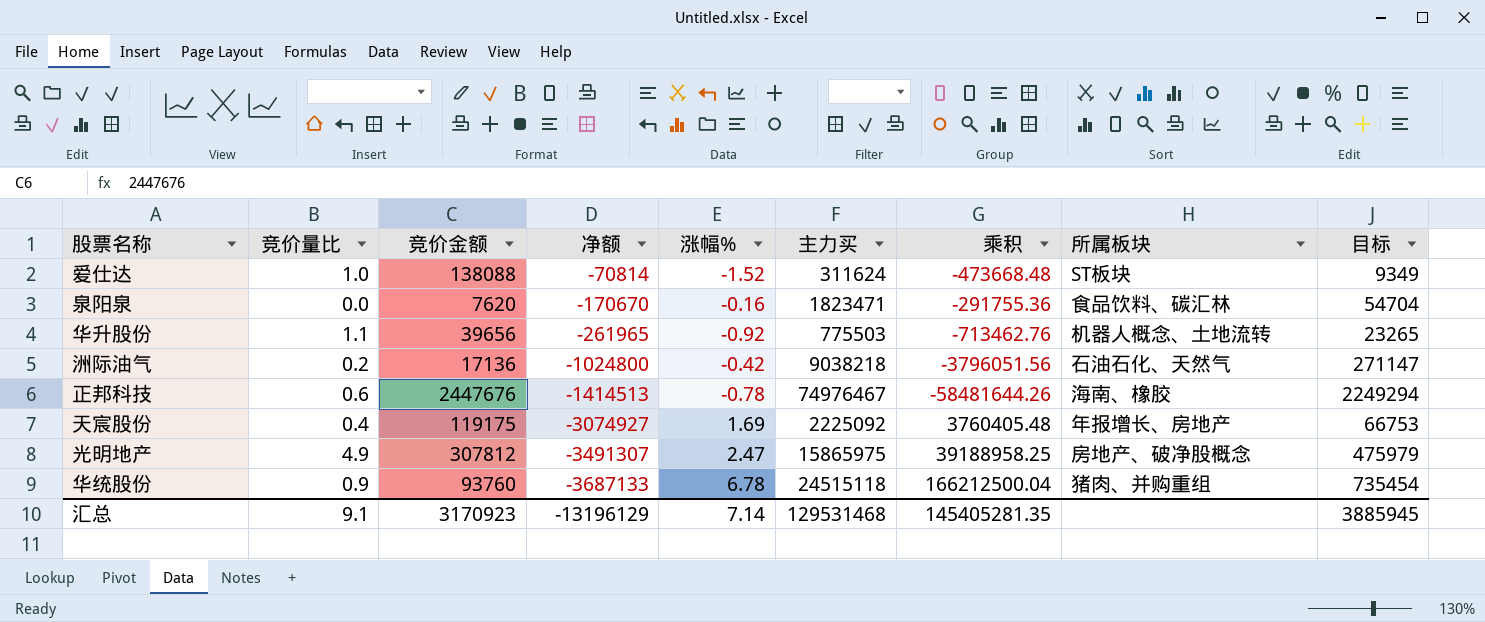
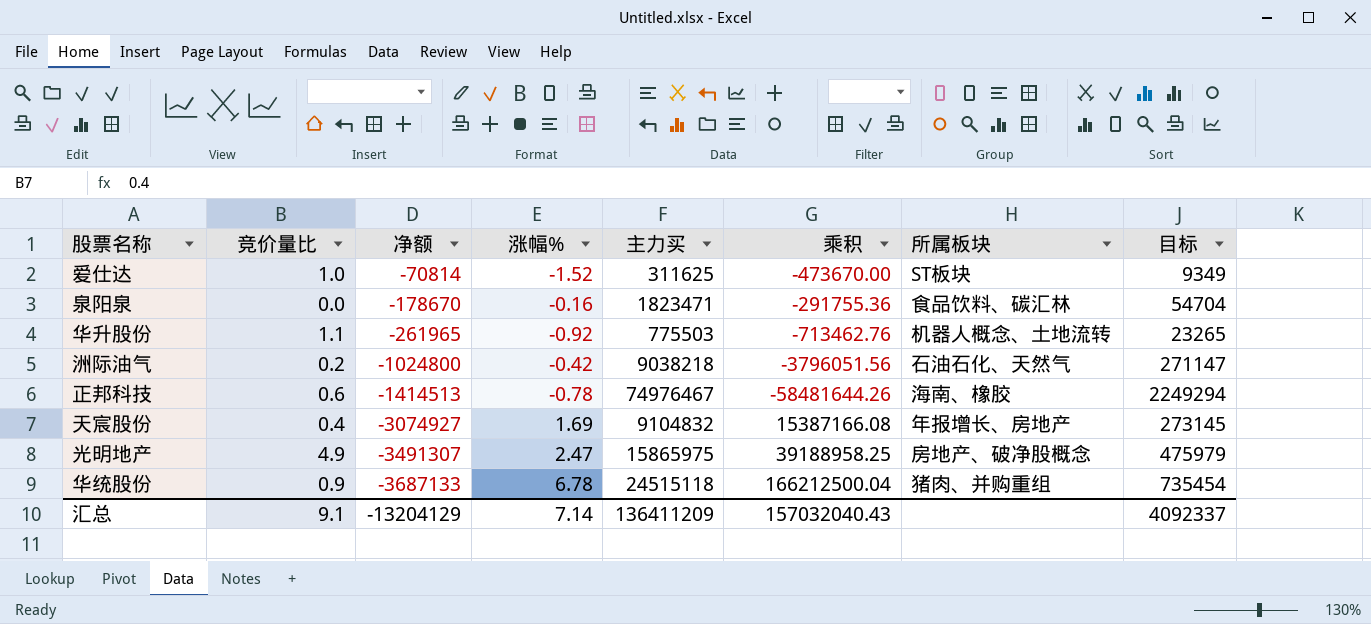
column 竞价金额 | position: 3 -> none
爱仕达 | 主力买: 311624 -> 311625
爱仕达 | 乘积: -473668.48 -> -473670.00
泉阳泉 | 净额: -170670 -> -178670
天宸股份 | 主力买: 2225092 -> 9104832
天宸股份 | 乘积: 3760405.48 -> 15387166.08
天宸股份 | 目标: 66753 -> 273145
汇总 | 净额: -13196129 -> -13204129
汇总 | 主力买: 129531468 -> 136411209
汇总 | 乘积: 145405281.35 -> 157032040.43
汇总 | 目标: 3885945 -> 4092337

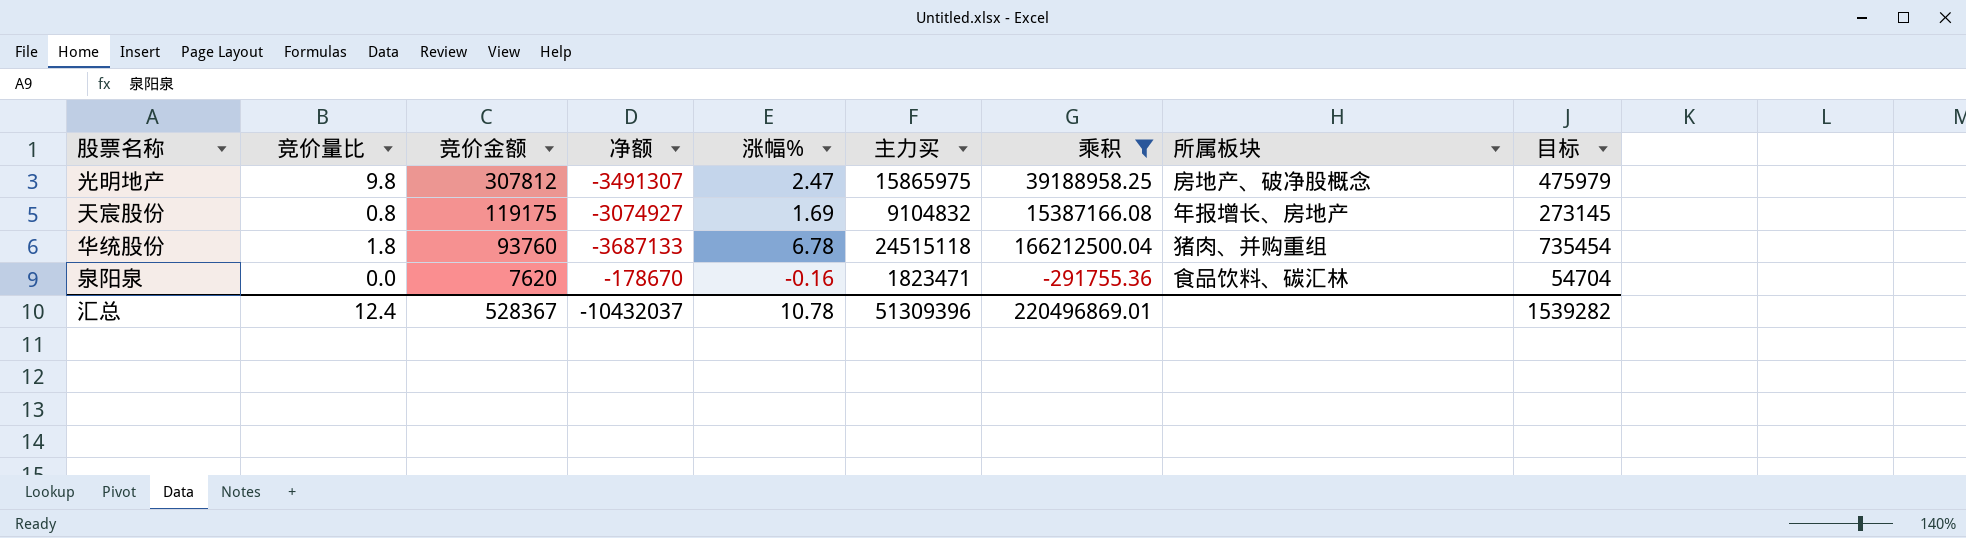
filter: none -> 乘积 >= -291755.36
row order: 净额 descending -> 竞价金额 descending
column 竞价金额 | position: none -> 3
光明地产 | 竞价量比: 4.9 -> 9.8
天宸股份 | 竞价量比: 0.4 -> 0.8
华统股份 | 竞价量比: 0.9 -> 1.8
汇总 | 竞价量比: 9.1 -> 12.4
汇总 | 净额: -13204129 -> -10432037
汇总 | 涨幅%: 7.14 -> 10.78
汇总 | 主力买: 136411209 -> 51309396
汇总 | 乘积: 157032040.43 -> 220496869.01
汇总 | 目标: 4092337 -> 1539282

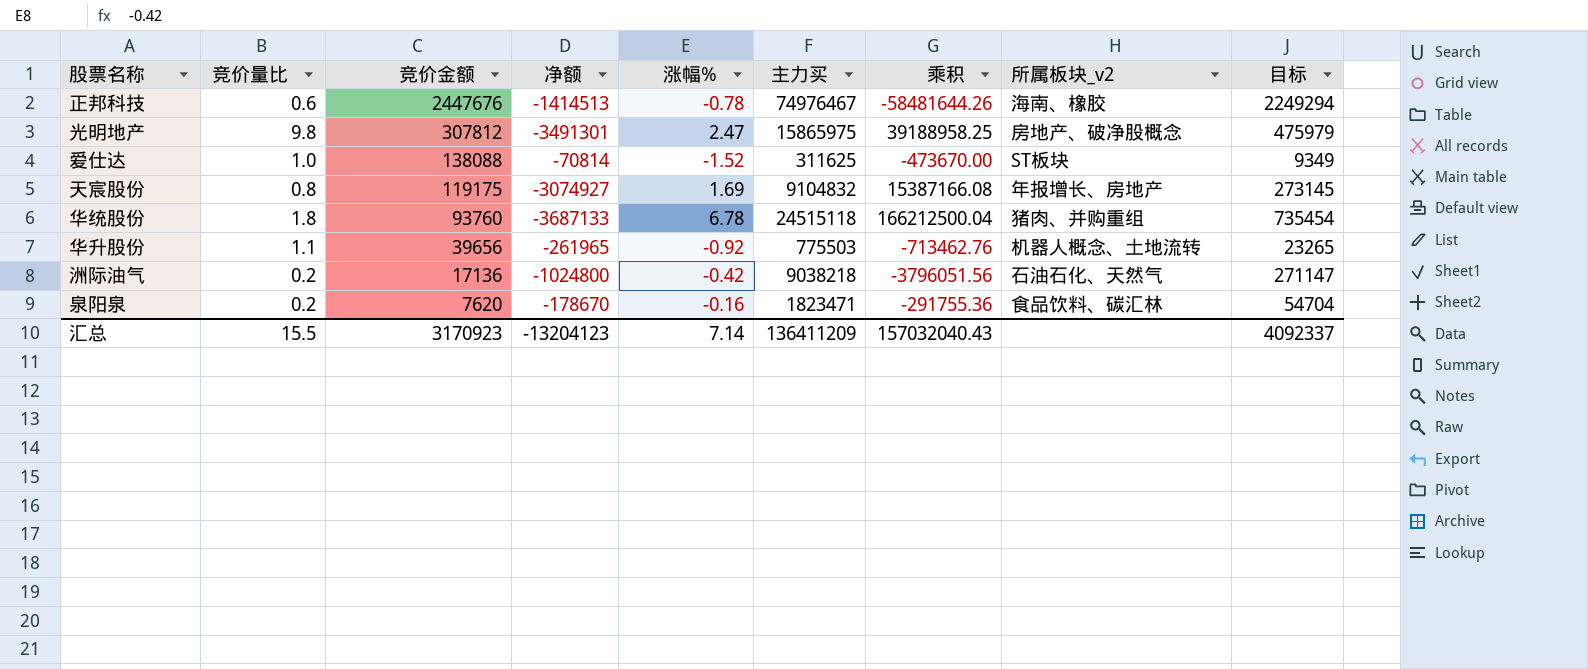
filter: 乘积 >= -291755.36 -> none
column name: 所属板块 -> 所属板块_v2
光明地产 | 净额: -3491307 -> -3491301
泉阳泉 | 竞价量比: 0.0 -> 0.2
汇总 | 竞价量比: 12.4 -> 15.5
汇总 | 竞价金额: 528367 -> 3170923
汇总 | 净额: -10432037 -> -13204123
汇总 | 涨幅%: 10.78 -> 7.14
汇总 | 主力买: 51309396 -> 136411209
汇总 | 乘积: 220496869.01 -> 157032040.43
汇总 | 目标: 1539282 -> 4092337

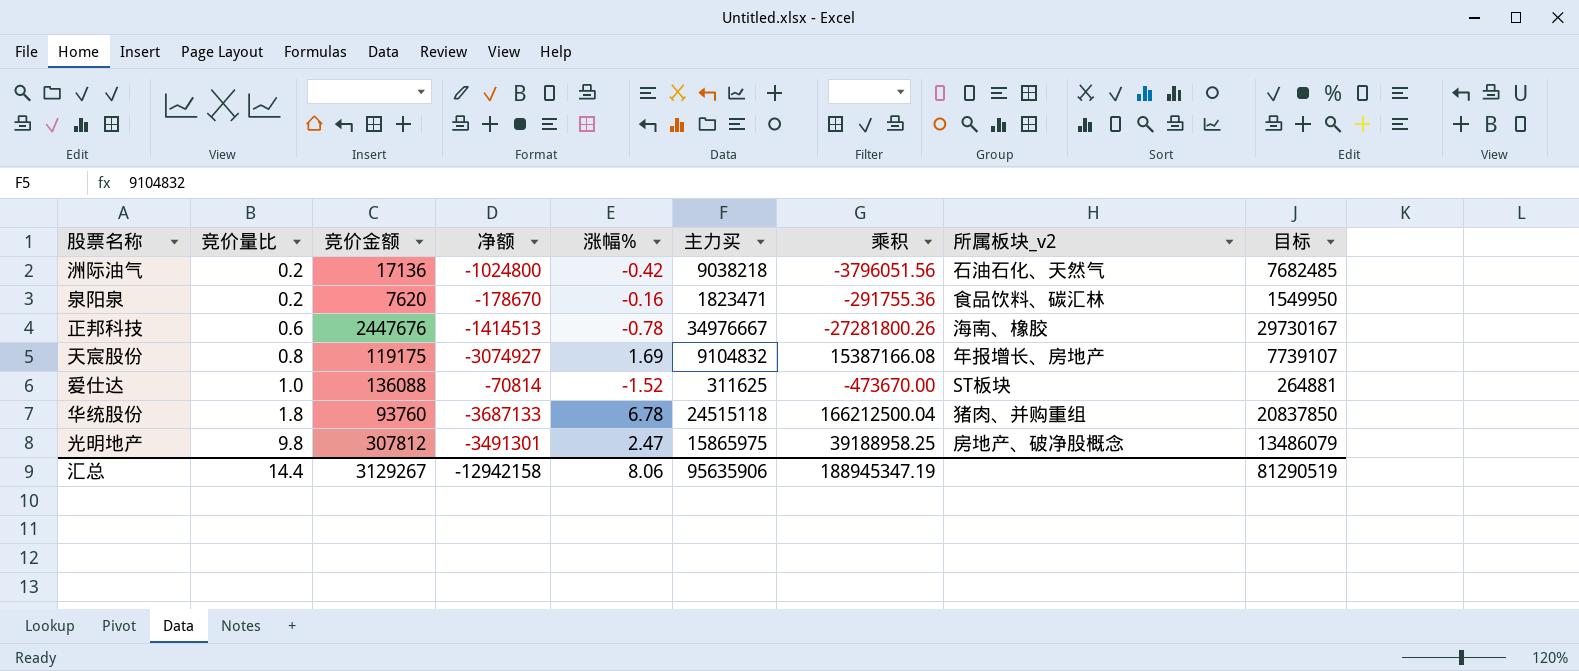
row order: 竞价金额 descending -> 竞价量比 ascending
column 目标 | formula: [主力买] * 0.03 -> [主力买] * 0.85
row 华升股份: 1.1 | 39656 | -261965 | -0.92 | 775503 | -713462.76 | 机器人概念、土地流转 | 23265 -> none
正邦科技 | 主力买: 74976467 -> 34976667
正邦科技 | 乘积: -58481644.26 -> -27281800.26
爱仕达 | 竞价金额: 138088 -> 136088
汇总 | 竞价量比: 15.5 -> 14.4
汇总 | 竞价金额: 3170923 -> 3129267
汇总 | 净额: -13204123 -> -12942158
汇总 | 涨幅%: 7.14 -> 8.06
汇总 | 主力买: 136411209 -> 95635906
汇总 | 乘积: 157032040.43 -> 188945347.19
汇总 | 目标: 4092337 -> 81290519

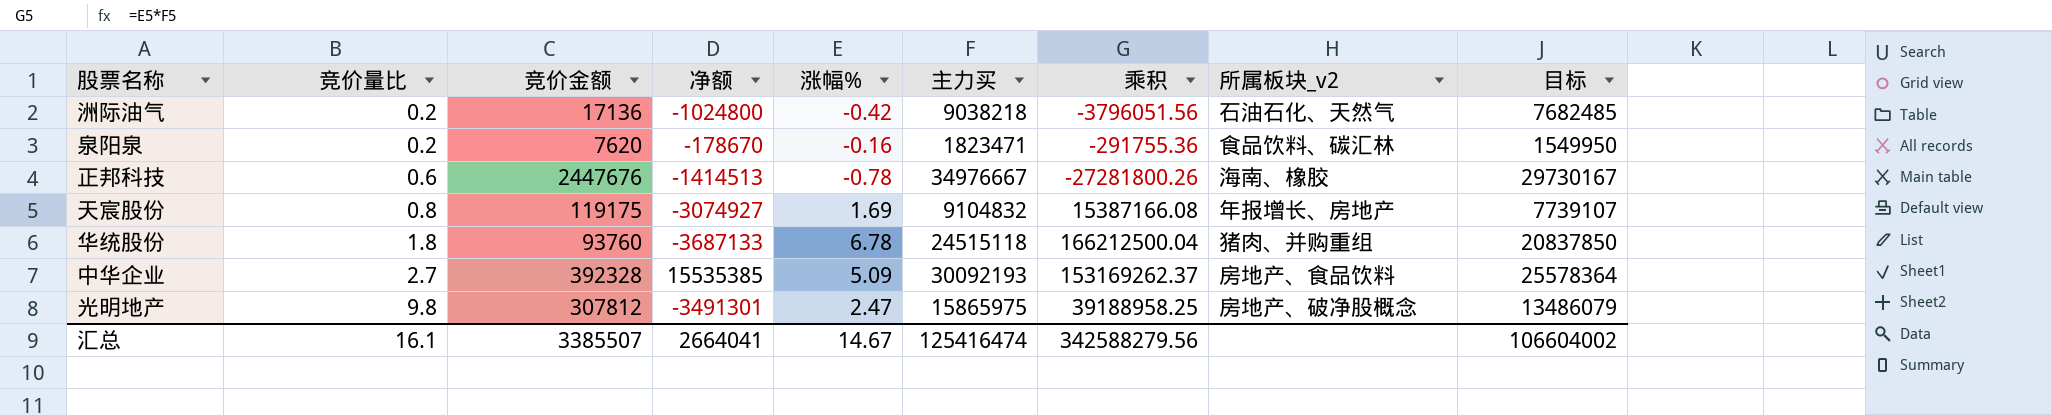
row 爱仕达: 1.0 | 136088 | -70814 | -1.52 | 311625 | -473670.00 | ST板块 | 264881 -> none
row 中华企业: none -> 2.7 | 392328 | 15535385 | 5.09 | 30092193 | 153169262.37 | 房地产、食品饮料 | 25578364
汇总 | 竞价量比: 14.4 -> 16.1
汇总 | 竞价金额: 3129267 -> 3385507
汇总 | 净额: -12942158 -> 2664041
汇总 | 涨幅%: 8.06 -> 14.67
汇总 | 主力买: 95635906 -> 125416474
汇总 | 乘积: 188945347.19 -> 342588279.56
汇总 | 目标: 81290519 -> 106604002

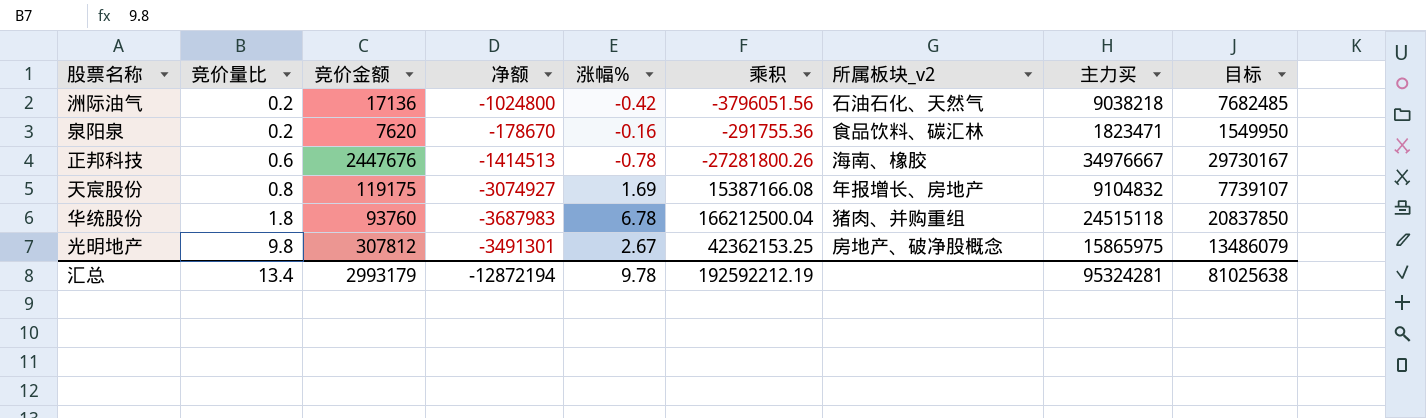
column 主力买 | position: 6 -> 8
row 中华企业: 2.7 | 392328 | 15535385 | 5.09 | 30092193 | 153169262.37 | 房地产、食品饮料 | 25578364 -> none
华统股份 | 净额: -3687133 -> -3687983
光明地产 | 涨幅%: 2.47 -> 2.67
光明地产 | 乘积: 39188958.25 -> 42362153.25
汇总 | 竞价量比: 16.1 -> 13.4
汇总 | 竞价金额: 3385507 -> 2993179
汇总 | 净额: 2664041 -> -12872194
汇总 | 涨幅%: 14.67 -> 9.78
汇总 | 乘积: 342588279.56 -> 192592212.19
汇总 | 主力买: 125416474 -> 95324281
汇总 | 目标: 106604002 -> 81025638

